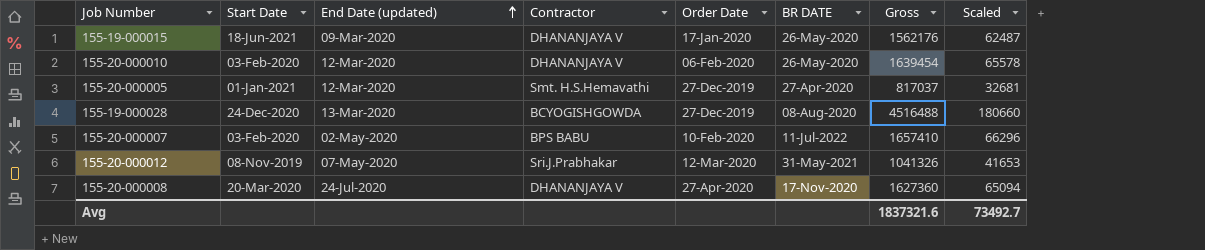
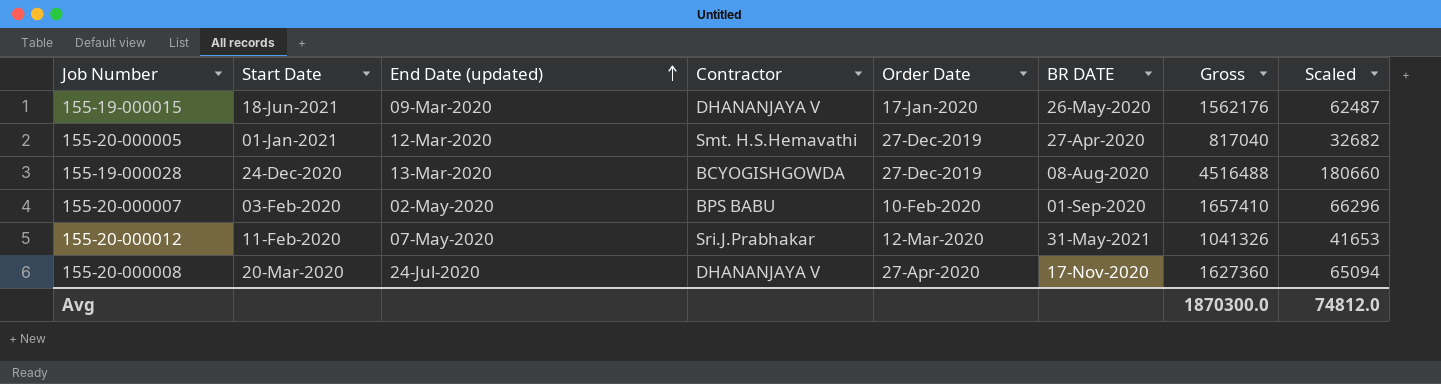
row 155-20-000010: 03-Feb-2020 | 12-Mar-2020 | DHANANJAYA V | 06-Feb-2020 | 26-May-2020 | 1639454 | 65578 -> none
155-20-000005 | Gross: 817037 -> 817040
155-20-000005 | Scaled: 32681 -> 32682
155-20-000007 | BR DATE: 11-Jul-2022 -> 01-Sep-2020
155-20-000012 | Start Date: 08-Nov-2019 -> 11-Feb-2020
Avg | Gross: 1837321.6 -> 1870300.0
Avg | Scaled: 73492.7 -> 74812.0

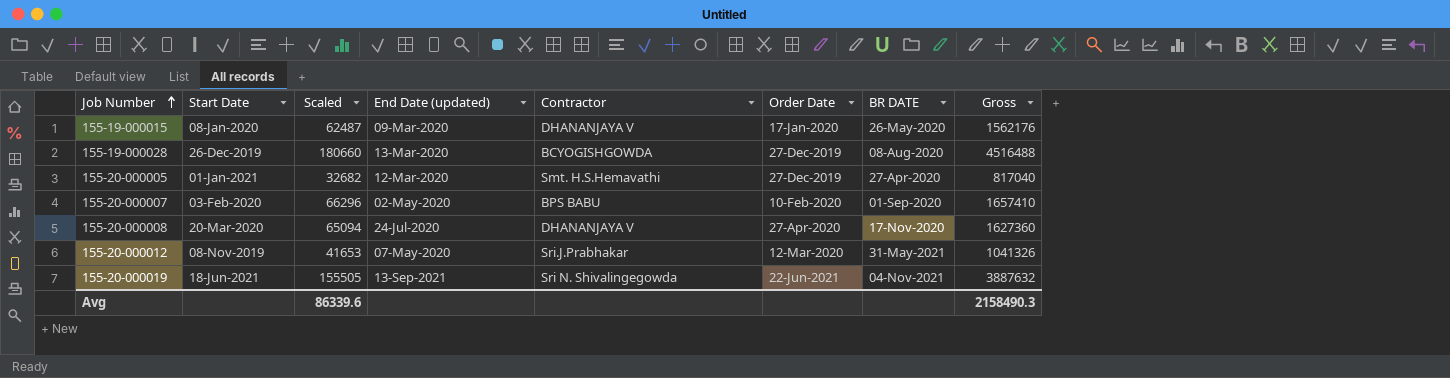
row order: End Date (updated) ascending -> Job Number ascending
column Scaled | position: 8 -> 3
155-19-000015 | Start Date: 18-Jun-2021 -> 08-Jan-2020
155-19-000028 | Start Date: 24-Dec-2020 -> 26-Dec-2019
155-20-000012 | Start Date: 11-Feb-2020 -> 08-Nov-2019
row 155-20-000019: none -> 18-Jun-2021 | 155505 | 13-Sep-2021 | Sri N. Shivalingegowda | 22-Jun-2021 | 04-Nov-2021 | 3887632
Avg | Scaled: 74812.0 -> 86339.6
Avg | Gross: 1870300.0 -> 2158490.3

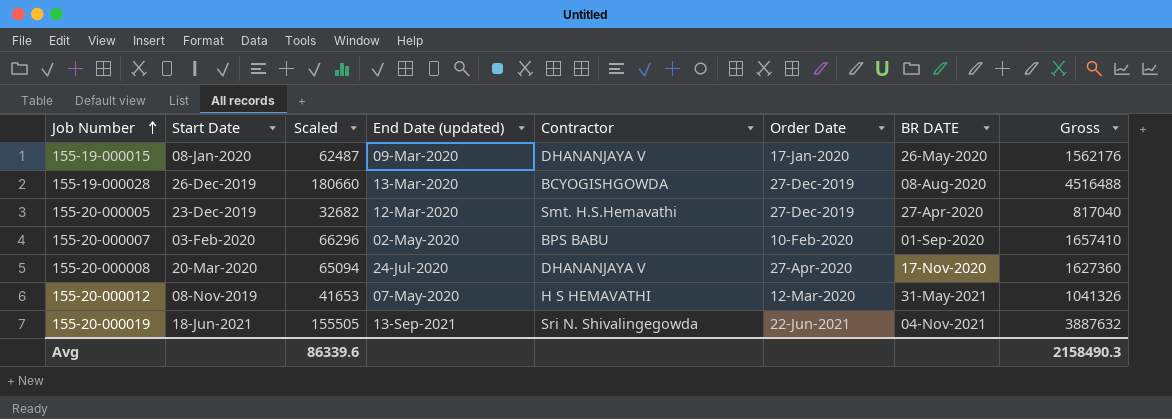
155-20-000005 | Start Date: 01-Jan-2021 -> 23-Dec-2019
155-20-000012 | Contractor: Sri.J.Prabhakar -> H S HEMAVATHI

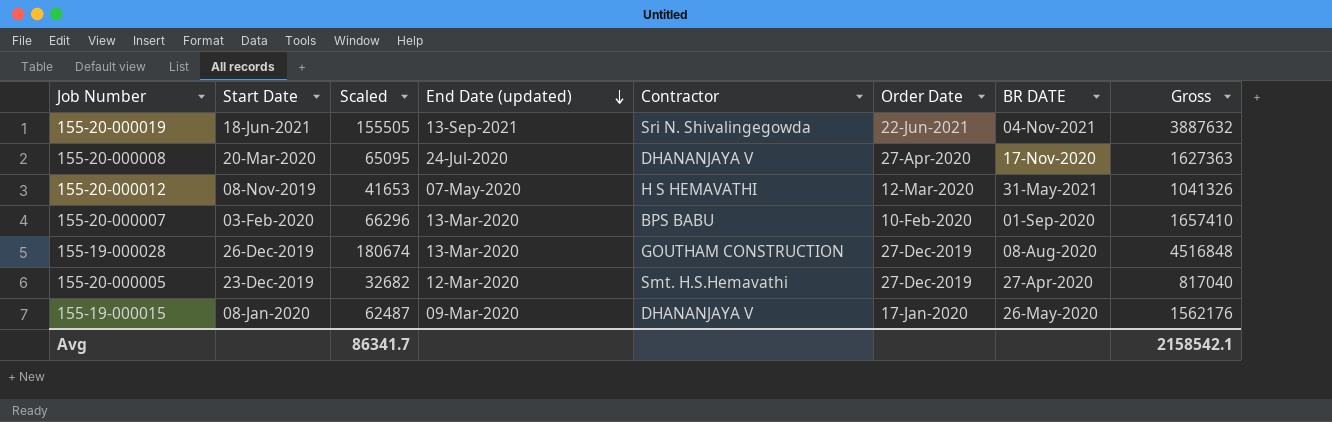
row order: Job Number ascending -> End Date (updated) descending
155-20-000008 | Scaled: 65094 -> 65095
155-20-000008 | Gross: 1627360 -> 1627363
155-20-000007 | End Date (updated): 02-May-2020 -> 13-Mar-2020
155-19-000028 | Scaled: 180660 -> 180674
155-19-000028 | Contractor: BCYOGISHGOWDA -> GOUTHAM CONSTRUCTION
155-19-000028 | Gross: 4516488 -> 4516848
Avg | Scaled: 86339.6 -> 86341.7
Avg | Gross: 2158490.3 -> 2158542.1

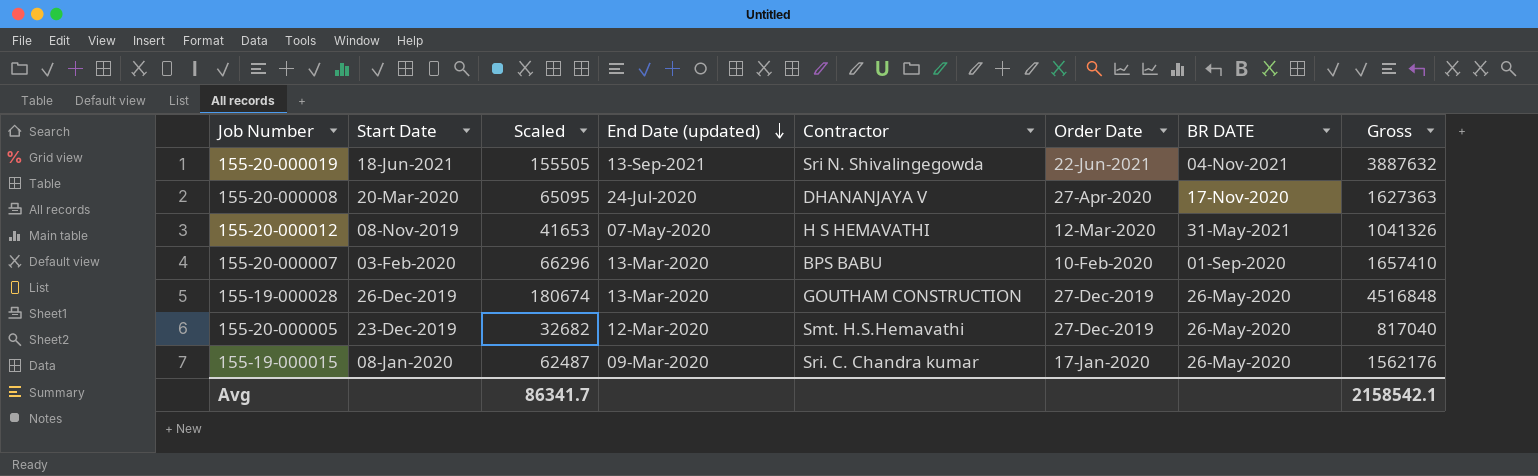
155-19-000028 | BR DATE: 08-Aug-2020 -> 26-May-2020
155-20-000005 | BR DATE: 27-Apr-2020 -> 26-May-2020
155-19-000015 | Contractor: DHANANJAYA V -> Sri. C. Chandra kumar

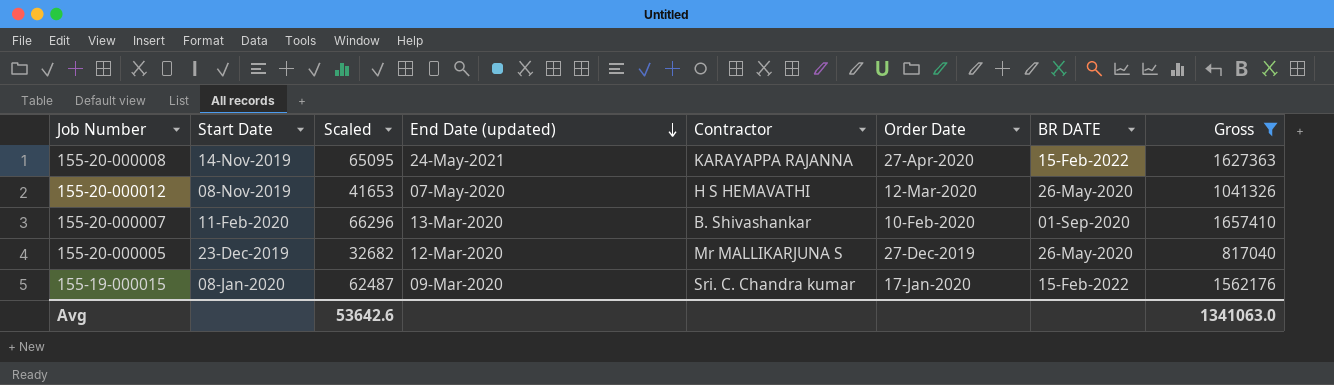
filter: none -> Gross <= 1657410
155-20-000008 | Start Date: 20-Mar-2020 -> 14-Nov-2019
155-20-000008 | End Date (updated): 24-Jul-2020 -> 24-May-2021
155-20-000008 | Contractor: DHANANJAYA V -> KARAYAPPA RAJANNA
155-20-000008 | BR DATE: 17-Nov-2020 -> 15-Feb-2022
155-20-000012 | BR DATE: 31-May-2021 -> 26-May-2020
155-20-000007 | Start Date: 03-Feb-2020 -> 11-Feb-2020
155-20-000007 | Contractor: BPS BABU -> B. Shivashankar
155-20-000005 | Contractor: Smt. H.S.Hemavathi -> Mr MALLIKARJUNA S
155-19-000015 | BR DATE: 26-May-2020 -> 15-Feb-2022
Avg | Scaled: 86341.7 -> 53642.6
Avg | Gross: 2158542.1 -> 1341063.0

